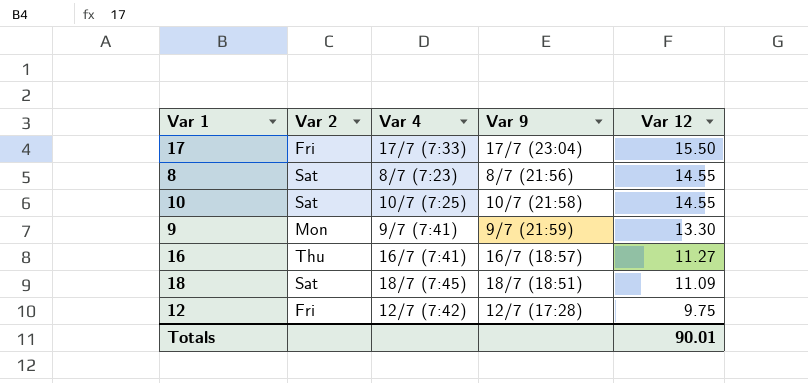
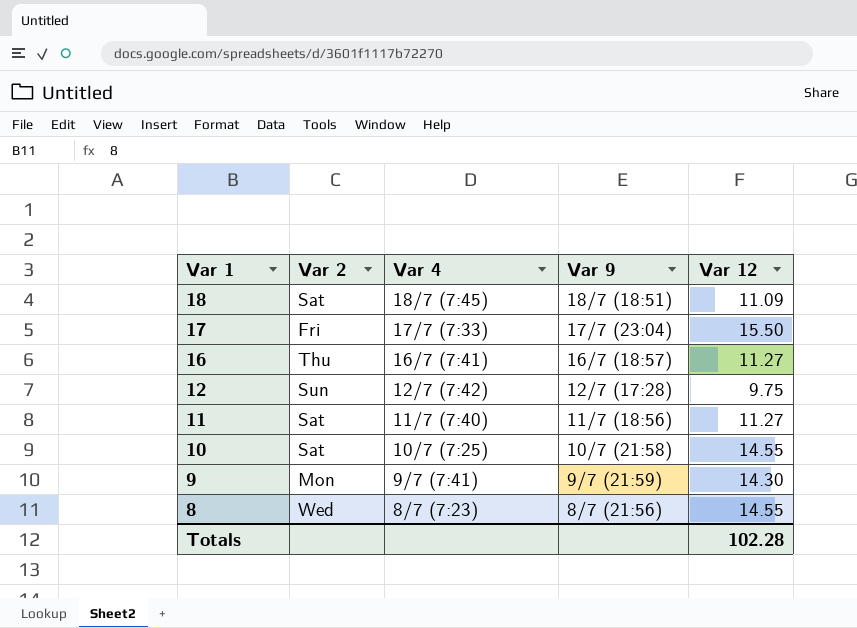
row order: Var 12 descending -> Var 1 descending
12 | Var 2: Fri -> Sun
row 11: none -> Sat | 11/7 (7:40) | 11/7 (18:56) | 11.27
9 | Var 12: 13.30 -> 14.30
8 | Var 2: Sat -> Wed
Totals | Var 12: 90.01 -> 102.28

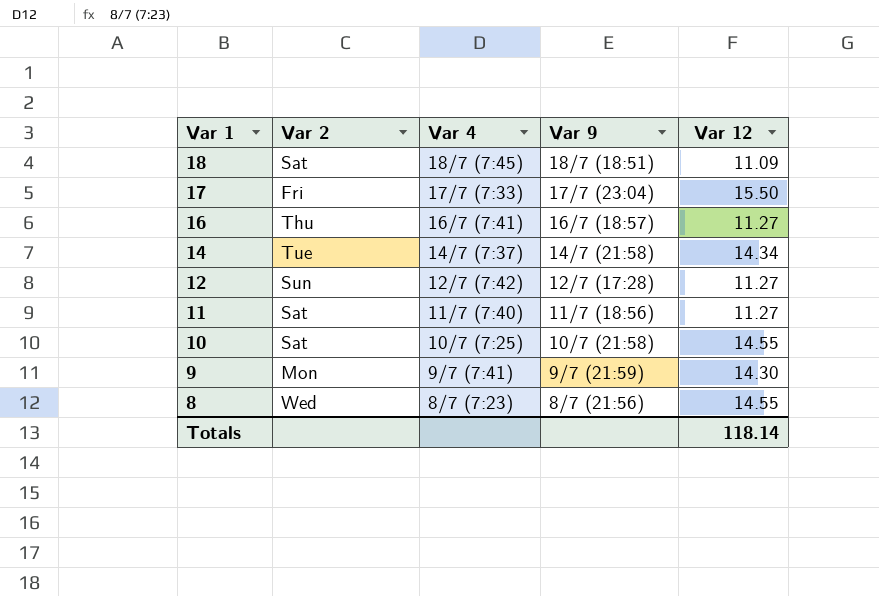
row 14: none -> Tue | 14/7 (7:37) | 14/7 (21:58) | 14.34
12 | Var 12: 9.75 -> 11.27
Totals | Var 12: 102.28 -> 118.14

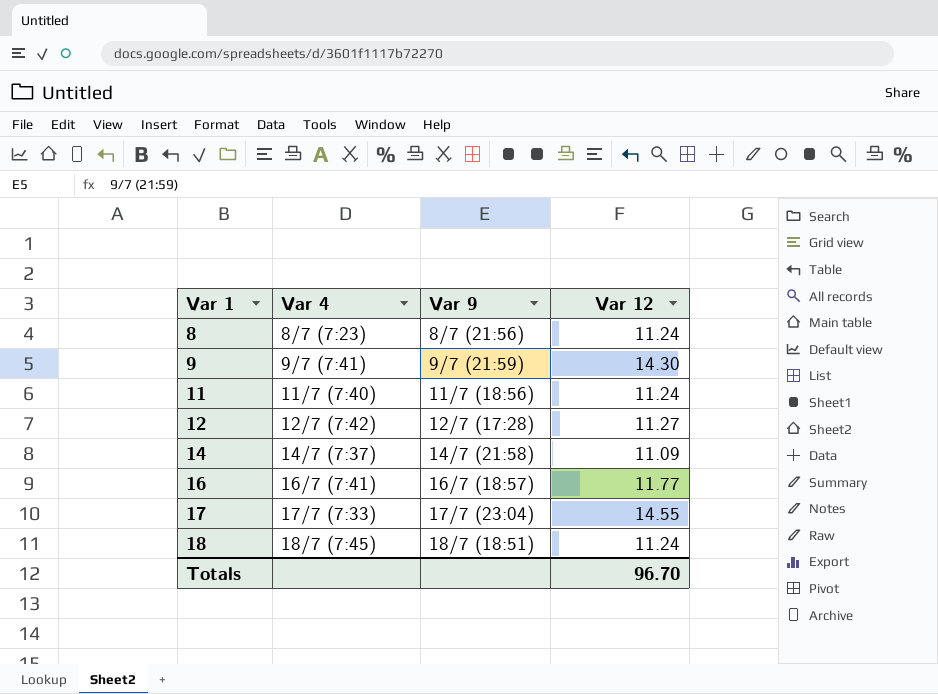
row order: Var 1 descending -> Var 1 ascending
column Var 2 | position: 2 -> none
row 10: Sat | 10/7 (7:25) | 10/7 (21:58) | 14.55 -> none
8 | Var 12: 14.55 -> 11.24
11 | Var 12: 11.27 -> 11.24
14 | Var 12: 14.34 -> 11.09
16 | Var 12: 11.27 -> 11.77
17 | Var 12: 15.50 -> 14.55
18 | Var 12: 11.09 -> 11.24
Totals | Var 12: 118.14 -> 96.70

